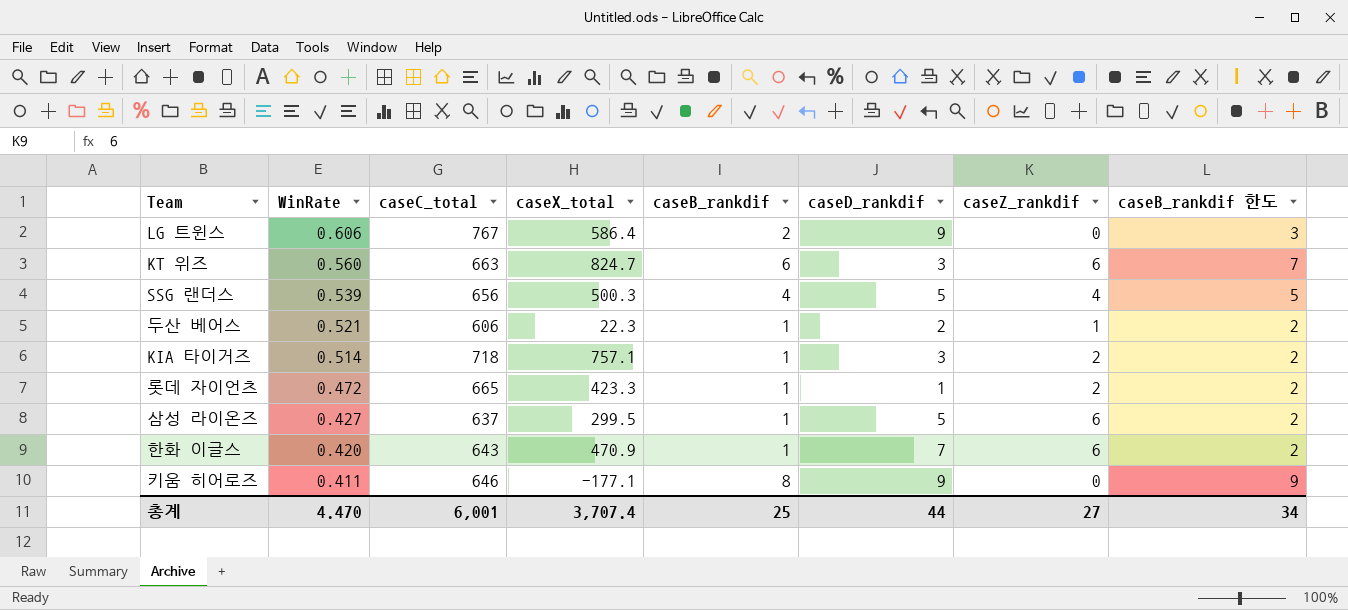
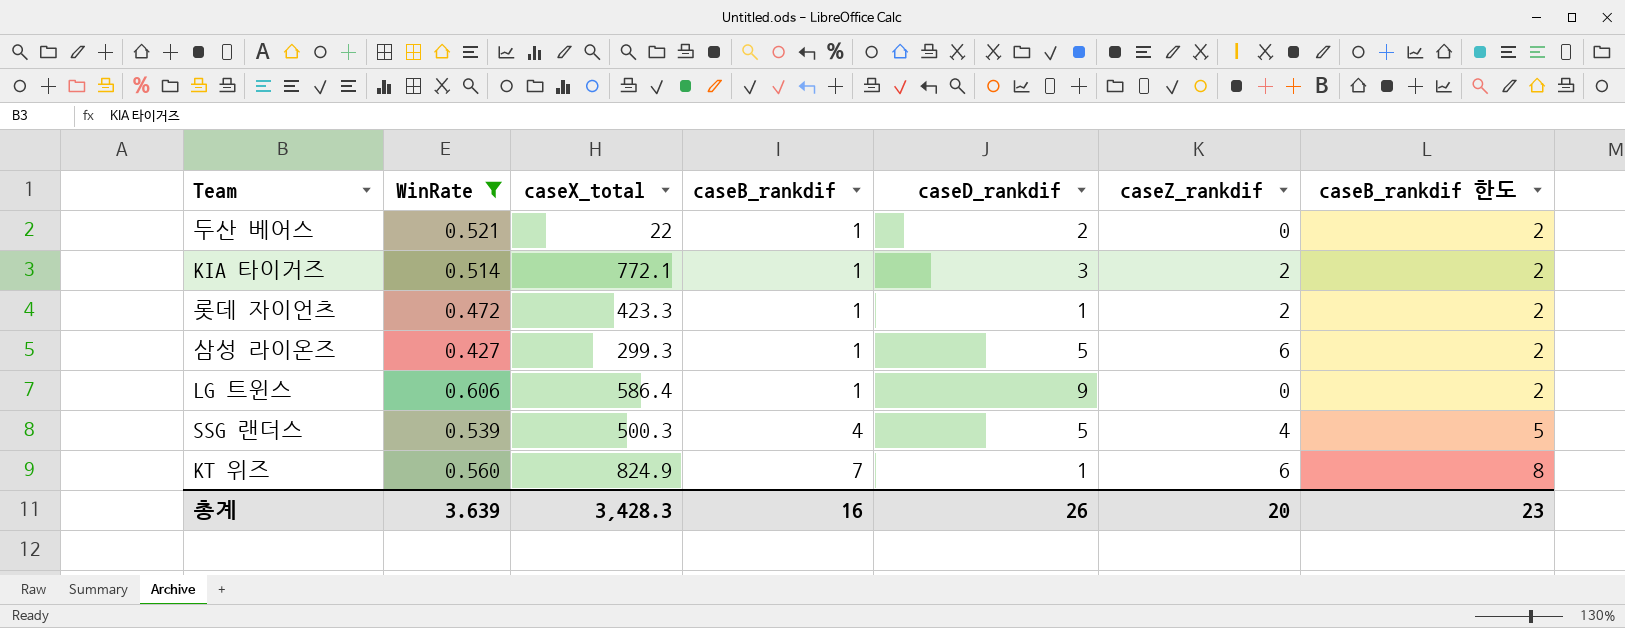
filter: none -> WinRate >= 0.427
row order: WinRate descending -> caseB_rankdif ascending
column caseC_total | position: 3 -> none
두산 베어스 | caseX_total: 22.3 -> 22
두산 베어스 | caseZ_rankdif: 1 -> 0
KIA 타이거즈 | caseX_total: 757.1 -> 772.1
삼성 라이온즈 | caseX_total: 299.5 -> 299.3
LG 트윈스 | caseB_rankdif: 2 -> 1
LG 트윈스 | caseB_rankdif 한도: 3 -> 2
KT 위즈 | caseX_total: 824.7 -> 824.9
KT 위즈 | caseB_rankdif: 6 -> 7
KT 위즈 | caseD_rankdif: 3 -> 1
KT 위즈 | caseB_rankdif 한도: 7 -> 8
총계 | WinRate: 4.470 -> 3.639
총계 | caseX_total: 3,707.4 -> 3,428.3
총계 | caseB_rankdif: 25 -> 16
총계 | caseD_rankdif: 44 -> 26
총계 | caseZ_rankdif: 27 -> 20
총계 | caseB_rankdif 한도: 34 -> 23

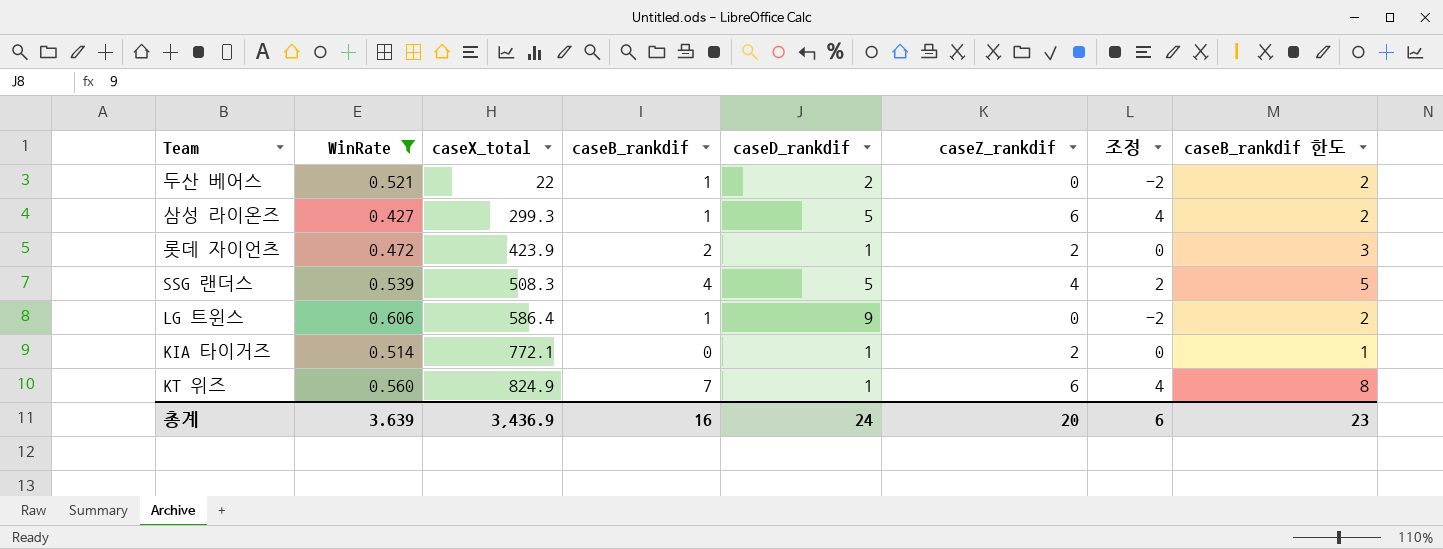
row order: caseB_rankdif ascending -> caseX_total ascending
column 조정 | formula: none -> [caseZ_rankdif] - 2
롯데 자이언츠 | caseX_total: 423.3 -> 423.9
롯데 자이언츠 | caseB_rankdif: 1 -> 2
롯데 자이언츠 | caseB_rankdif 한도: 2 -> 3
SSG 랜더스 | caseX_total: 500.3 -> 508.3
KIA 타이거즈 | caseB_rankdif: 1 -> 0
KIA 타이거즈 | caseD_rankdif: 3 -> 1
KIA 타이거즈 | caseB_rankdif 한도: 2 -> 1
총계 | caseX_total: 3,428.3 -> 3,436.9
총계 | caseD_rankdif: 26 -> 24

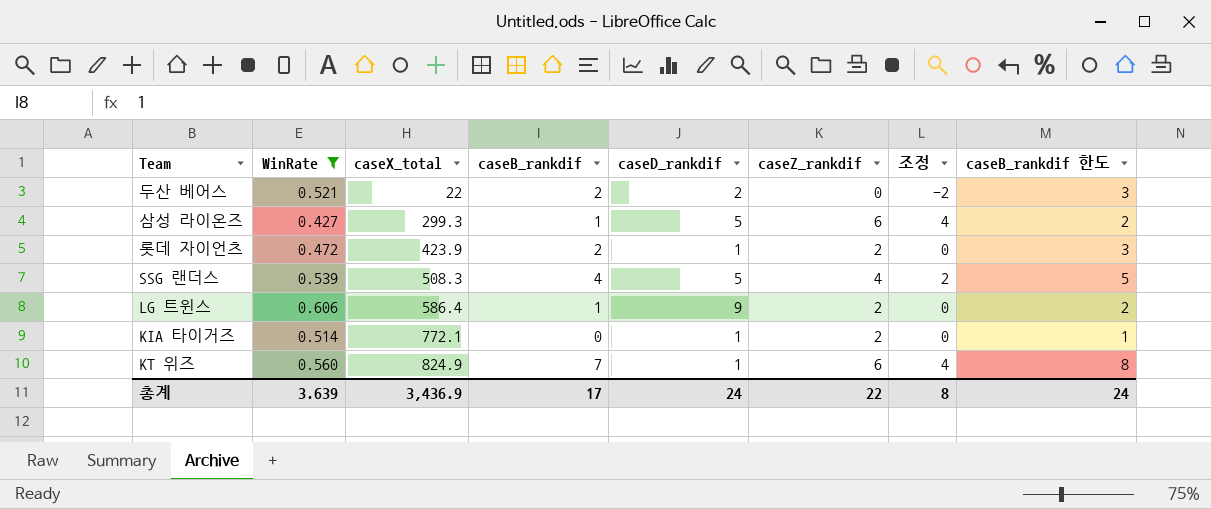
두산 베어스 | caseB_rankdif: 1 -> 2
두산 베어스 | caseB_rankdif 한도: 2 -> 3
LG 트윈스 | caseZ_rankdif: 0 -> 2
LG 트윈스 | 조정: -2 -> 0
총계 | caseB_rankdif: 16 -> 17
총계 | caseZ_rankdif: 20 -> 22
총계 | 조정: 6 -> 8
총계 | caseB_rankdif 한도: 23 -> 24

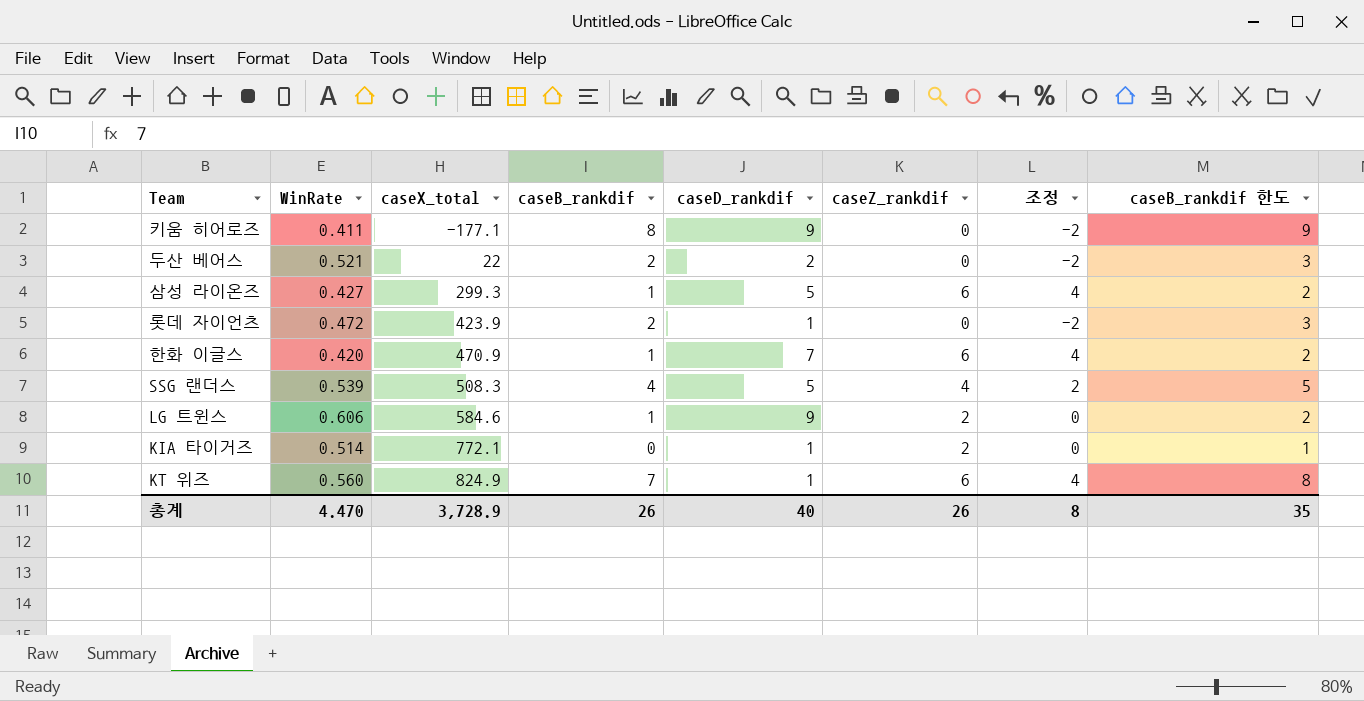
filter: WinRate >= 0.427 -> none
롯데 자이언츠 | caseZ_rankdif: 2 -> 0
롯데 자이언츠 | 조정: 0 -> -2
LG 트윈스 | caseX_total: 586.4 -> 584.6
총계 | WinRate: 3.639 -> 4.470
총계 | caseX_total: 3,436.9 -> 3,728.9
총계 | caseB_rankdif: 17 -> 26
총계 | caseD_rankdif: 24 -> 40
총계 | caseZ_rankdif: 22 -> 26
총계 | caseB_rankdif 한도: 24 -> 35

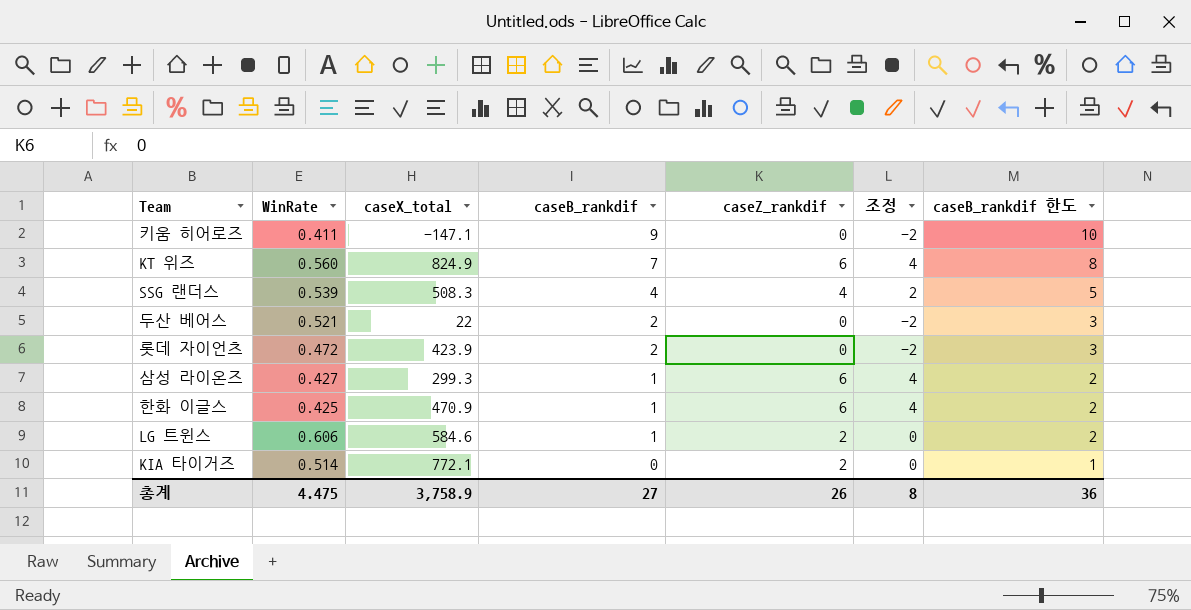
row order: caseX_total ascending -> caseB_rankdif descending
column caseD_rankdif | position: 5 -> none
키움 히어로즈 | caseX_total: -177.1 -> -147.1
키움 히어로즈 | caseB_rankdif: 8 -> 9
키움 히어로즈 | caseB_rankdif 한도: 9 -> 10
한화 이글스 | WinRate: 0.420 -> 0.425
총계 | WinRate: 4.470 -> 4.475
총계 | caseX_total: 3,728.9 -> 3,758.9
총계 | caseB_rankdif: 26 -> 27
총계 | caseB_rankdif 한도: 35 -> 36

